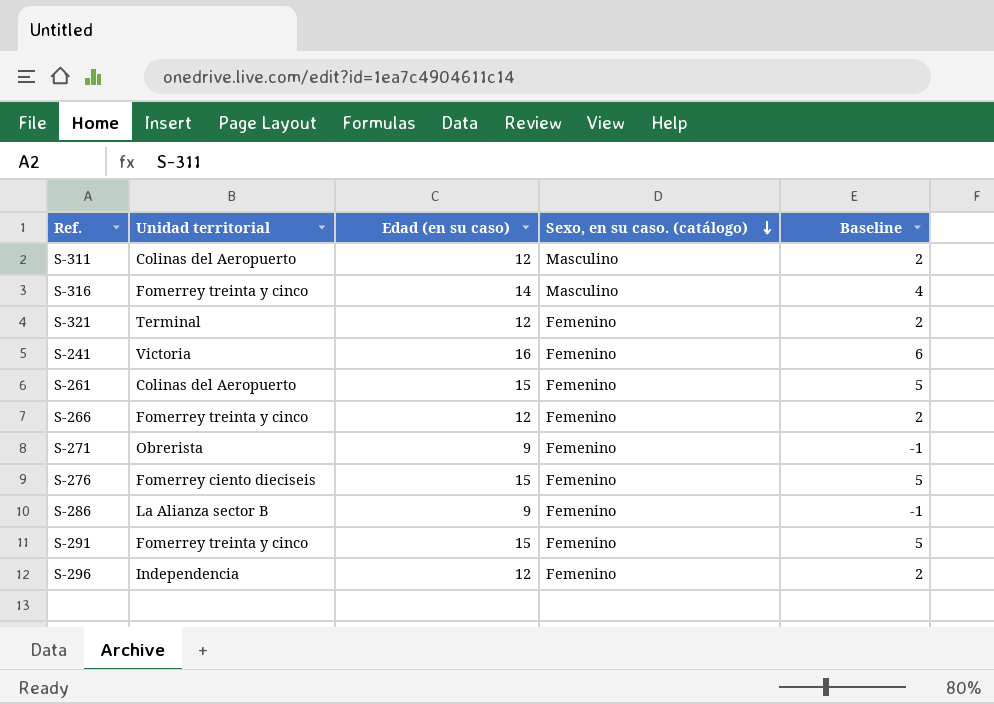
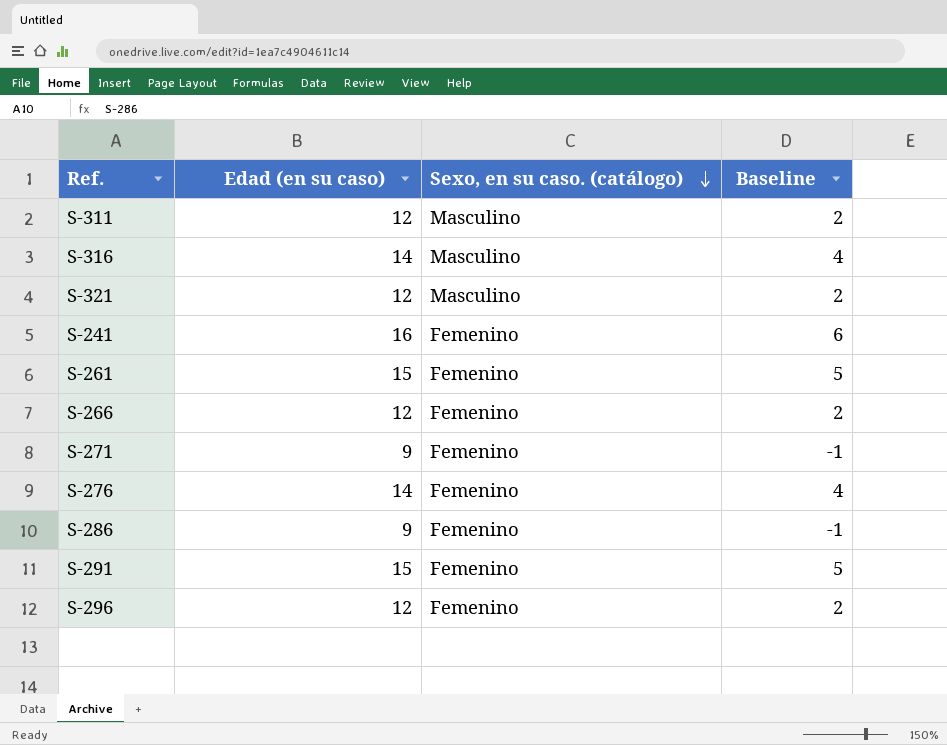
column Unidad territorial | position: 2 -> none
S-321 | Sexo, en su caso. (catálogo): Femenino -> Masculino
S-276 | Edad (en su caso): 15 -> 14
S-276 | Baseline: 5 -> 4

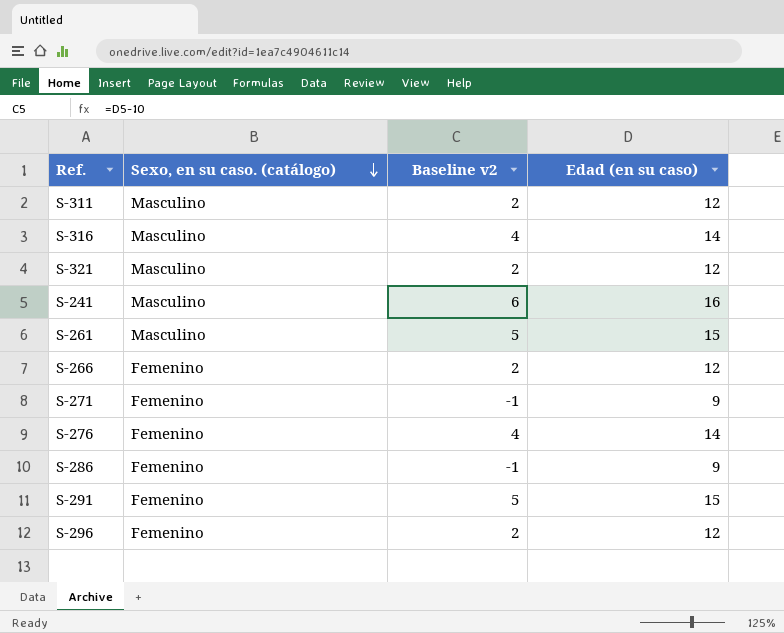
column name: Baseline -> Baseline v2
column Edad (en su caso) | position: 2 -> 4
S-241 | Sexo, en su caso. (catálogo): Femenino -> Masculino
S-261 | Sexo, en su caso. (catálogo): Femenino -> Masculino

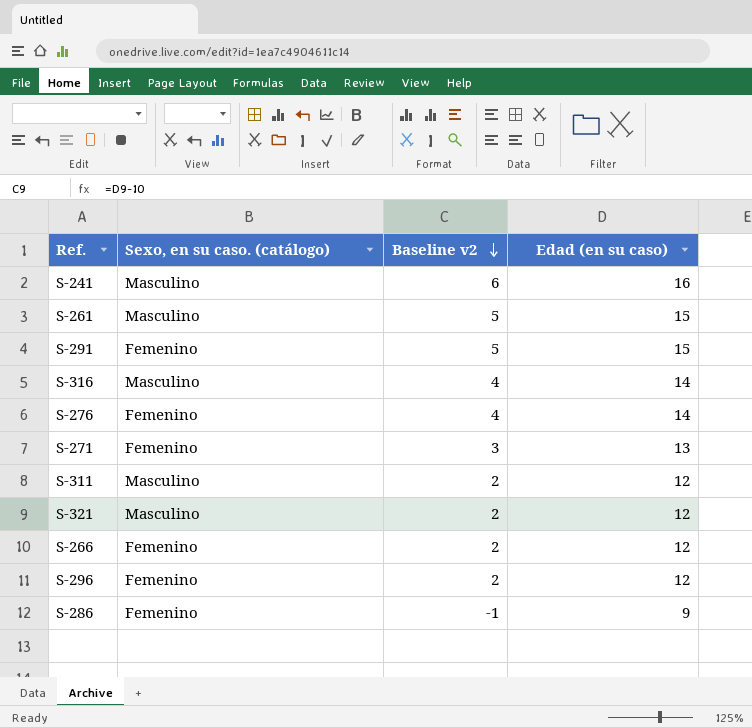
row order: Sexo, en su caso. (catálogo) descending -> Baseline v2 descending
S-271 | Baseline v2: -1 -> 3
S-271 | Edad (en su caso): 9 -> 13

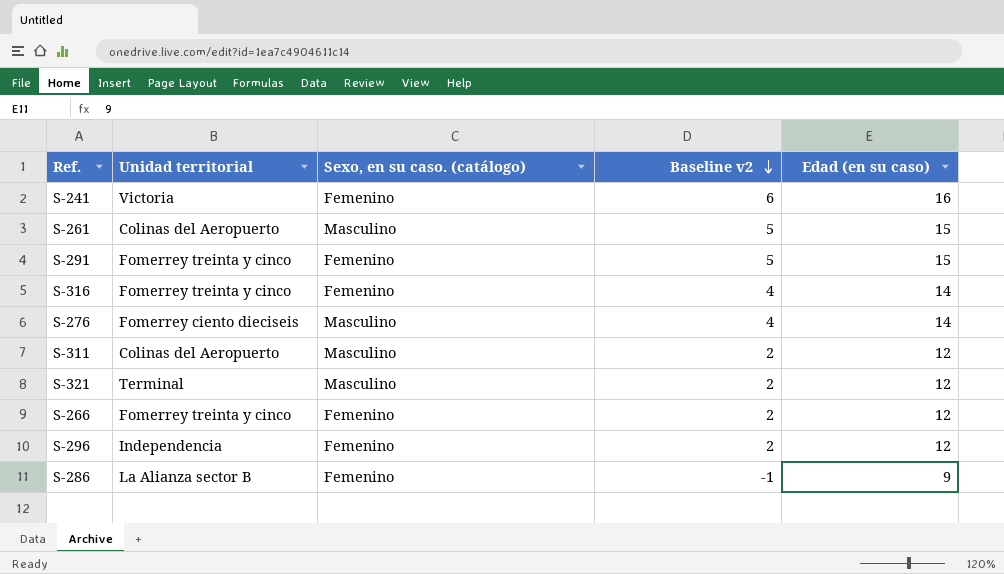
column Unidad territorial | position: none -> 2
row S-271: Femenino | 3 | 13 -> none
S-241 | Sexo, en su caso. (catálogo): Masculino -> Femenino
S-316 | Sexo, en su caso. (catálogo): Masculino -> Femenino
S-276 | Sexo, en su caso. (catálogo): Femenino -> Masculino

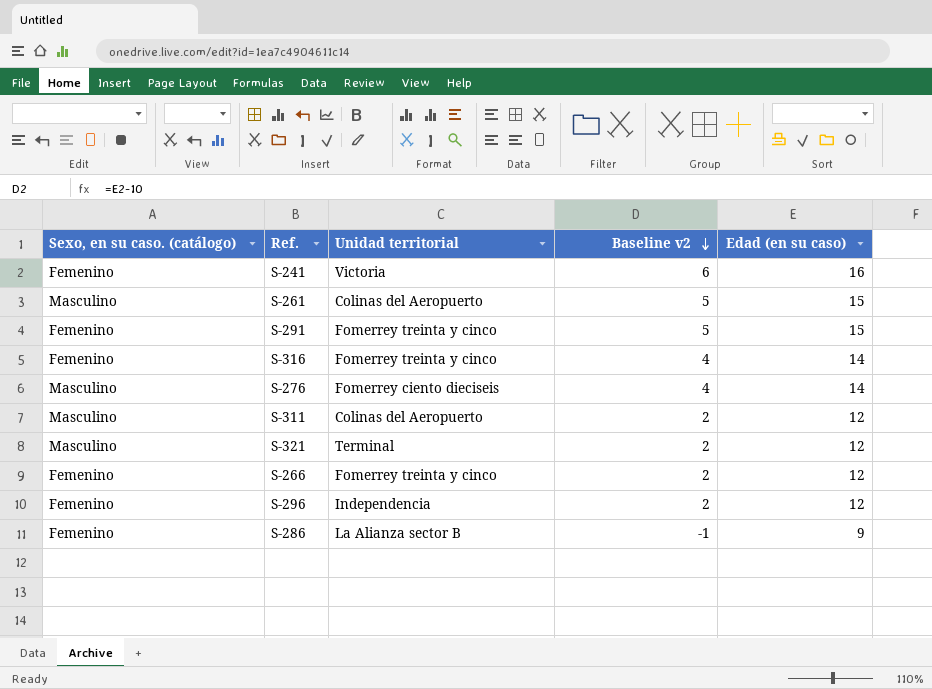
column Sexo, en su caso. (catálogo) | position: 3 -> 1

